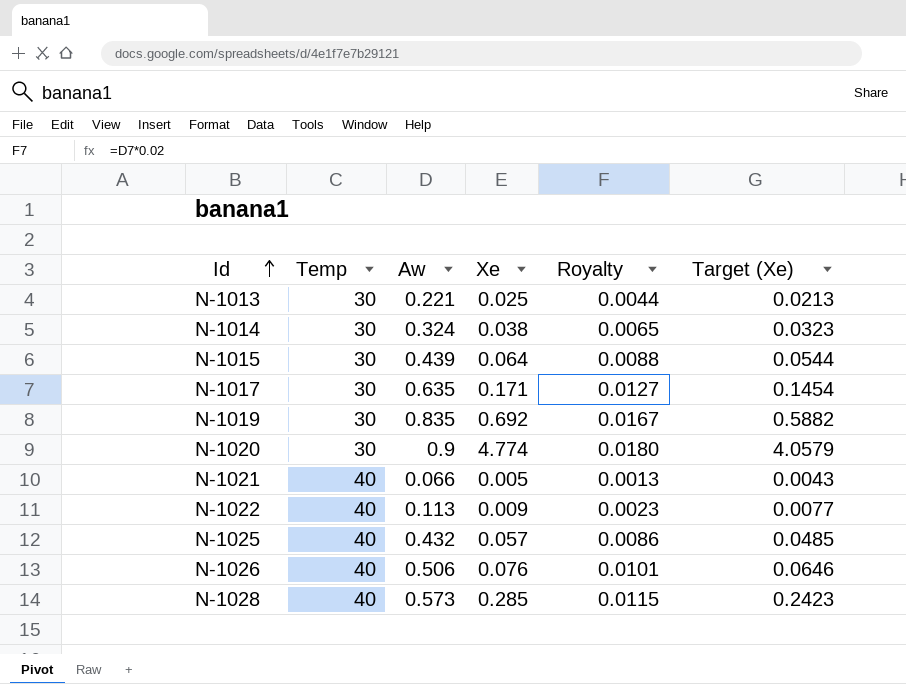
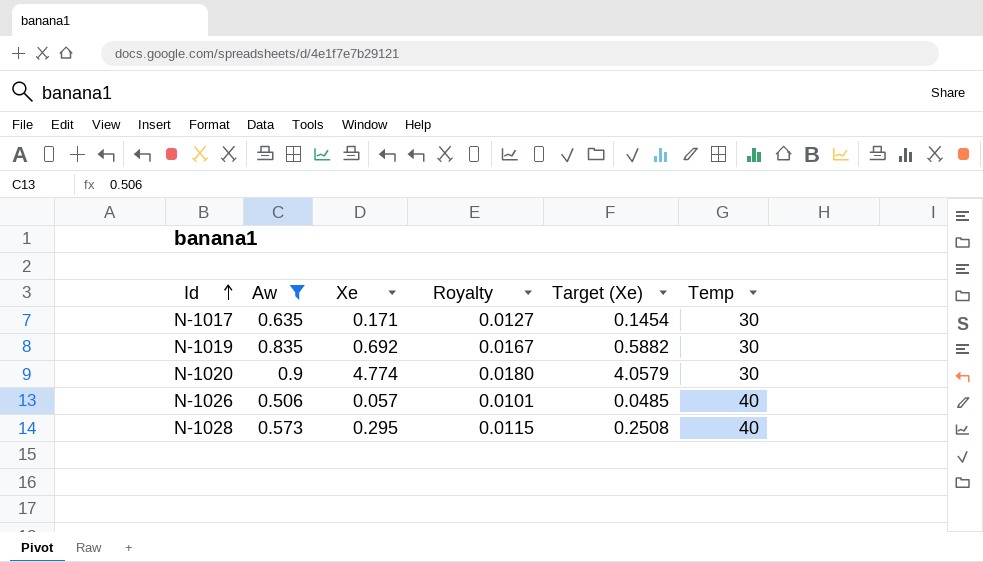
filter: none -> Aw >= 0.506
column Temp | position: 2 -> 6
N-1026 | Xe: 0.076 -> 0.057
N-1026 | Target (Xe): 0.0646 -> 0.0485
N-1028 | Xe: 0.285 -> 0.295
N-1028 | Target (Xe): 0.2423 -> 0.2508

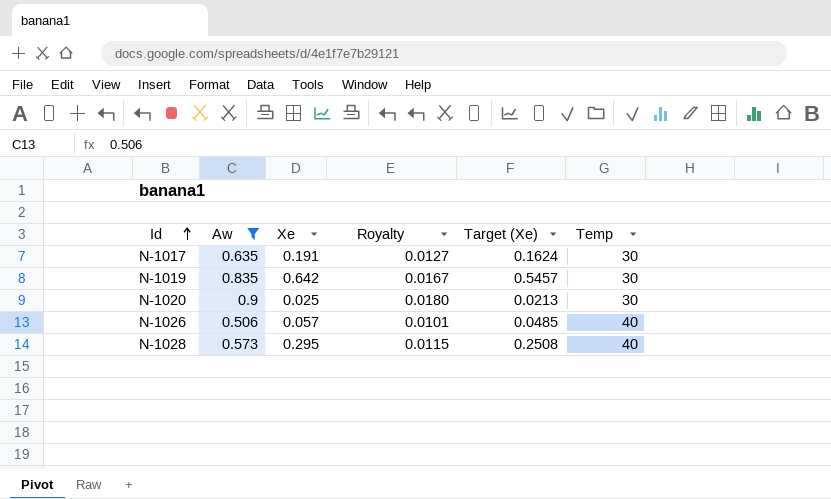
N-1017 | Xe: 0.171 -> 0.191
N-1017 | Target (Xe): 0.1454 -> 0.1624
N-1019 | Xe: 0.692 -> 0.642
N-1019 | Target (Xe): 0.5882 -> 0.5457
N-1020 | Xe: 4.774 -> 0.025
N-1020 | Target (Xe): 4.0579 -> 0.0213

